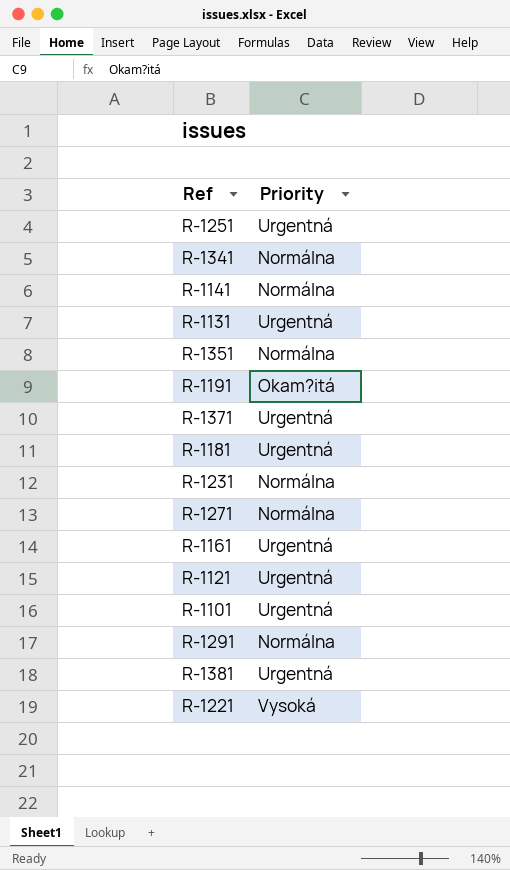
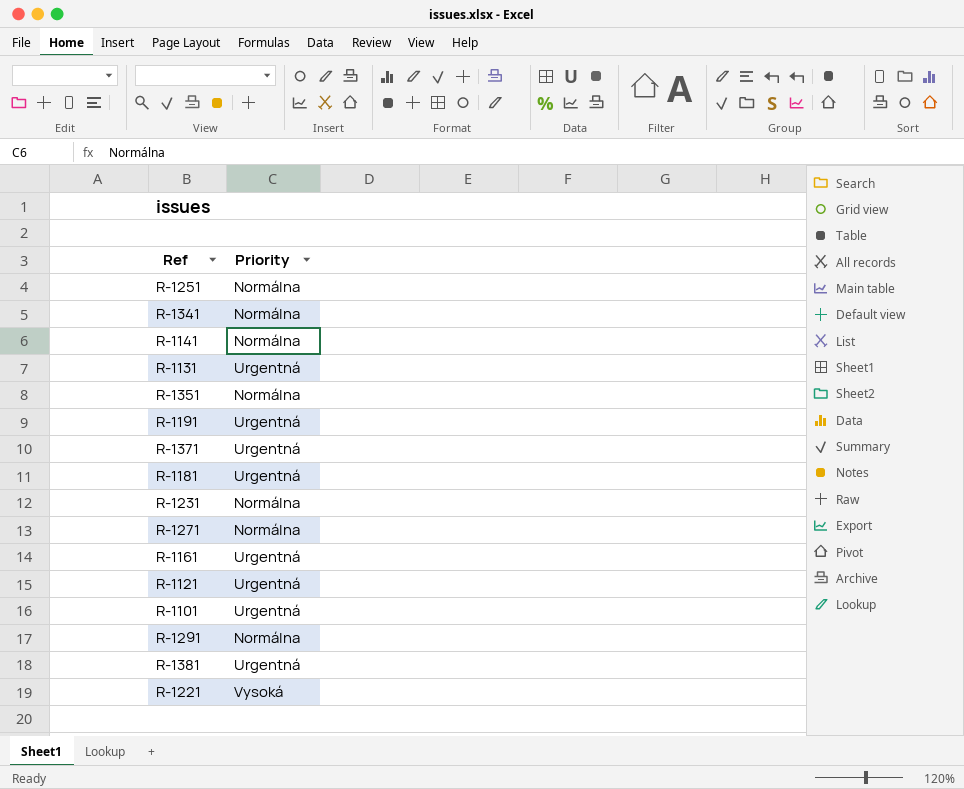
R-1251 | Priority: Urgentná -> Normálna
R-1191 | Priority: Okam?itá -> Urgentná

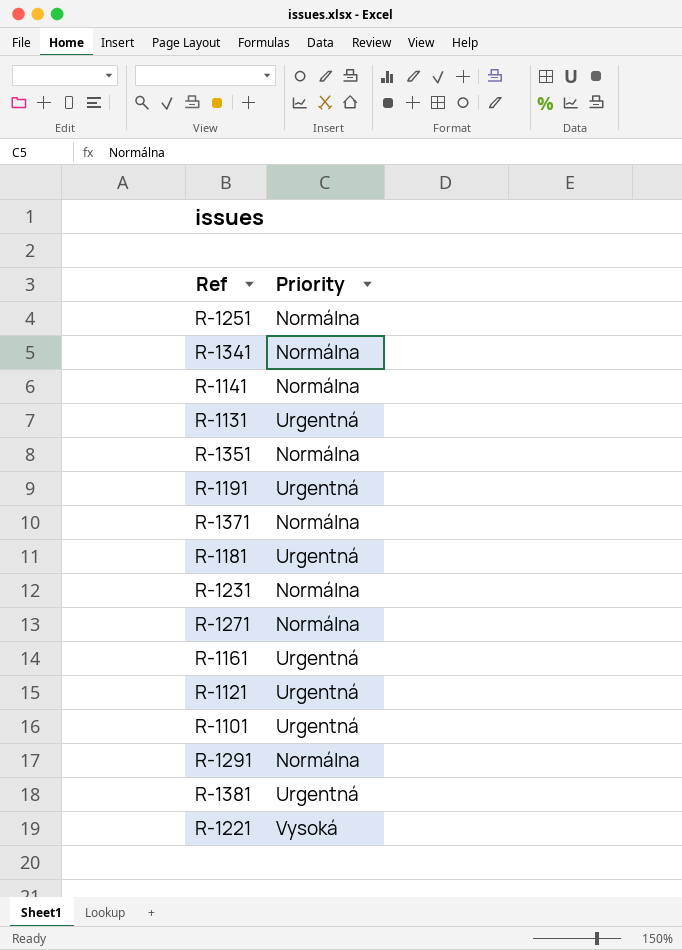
R-1371 | Priority: Urgentná -> Normálna

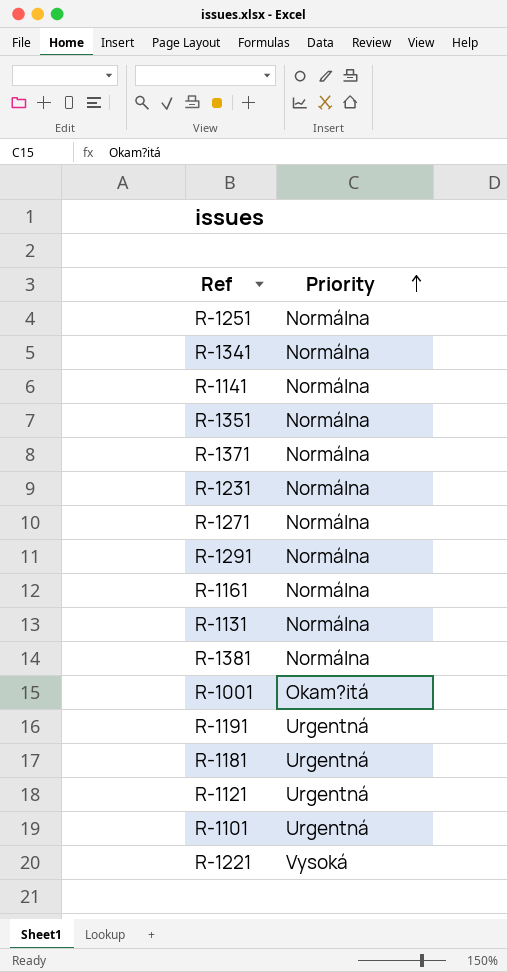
row order: none -> Priority ascending
R-1161 | Priority: Urgentná -> Normálna
R-1131 | Priority: Urgentná -> Normálna
R-1381 | Priority: Urgentná -> Normálna
row R-1001: none -> Okam?itá

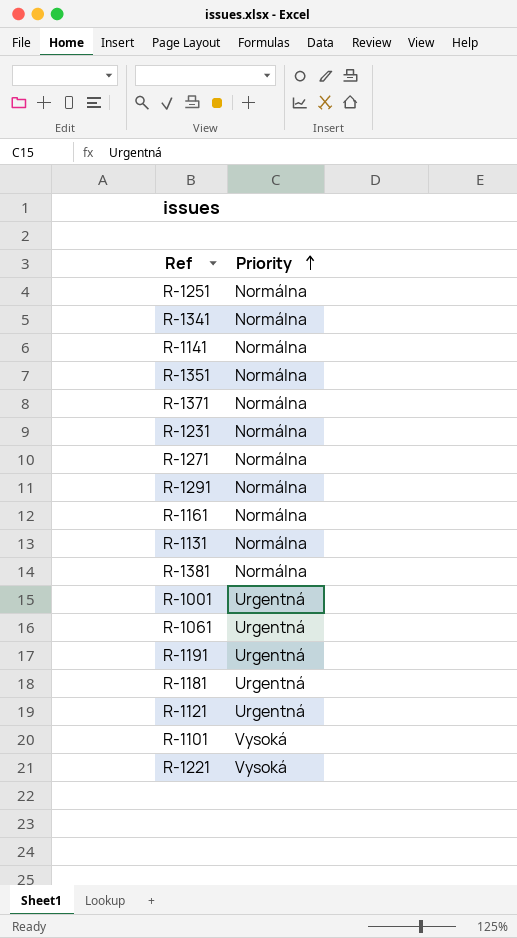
R-1001 | Priority: Okam?itá -> Urgentná
row R-1061: none -> Urgentná
R-1101 | Priority: Urgentná -> Vysoká

